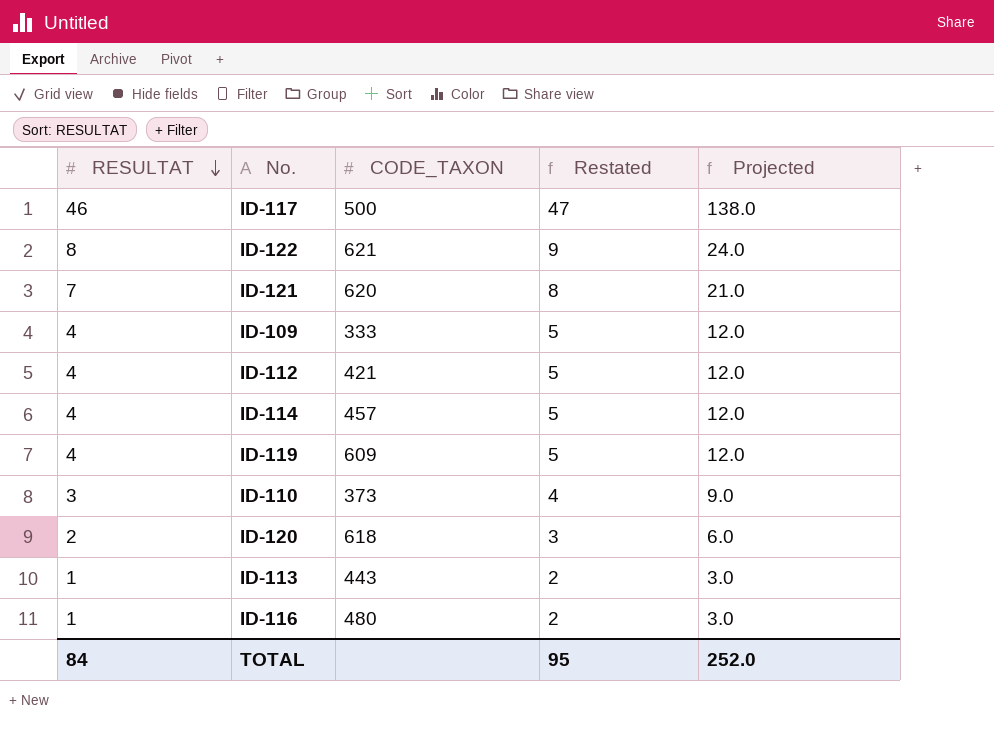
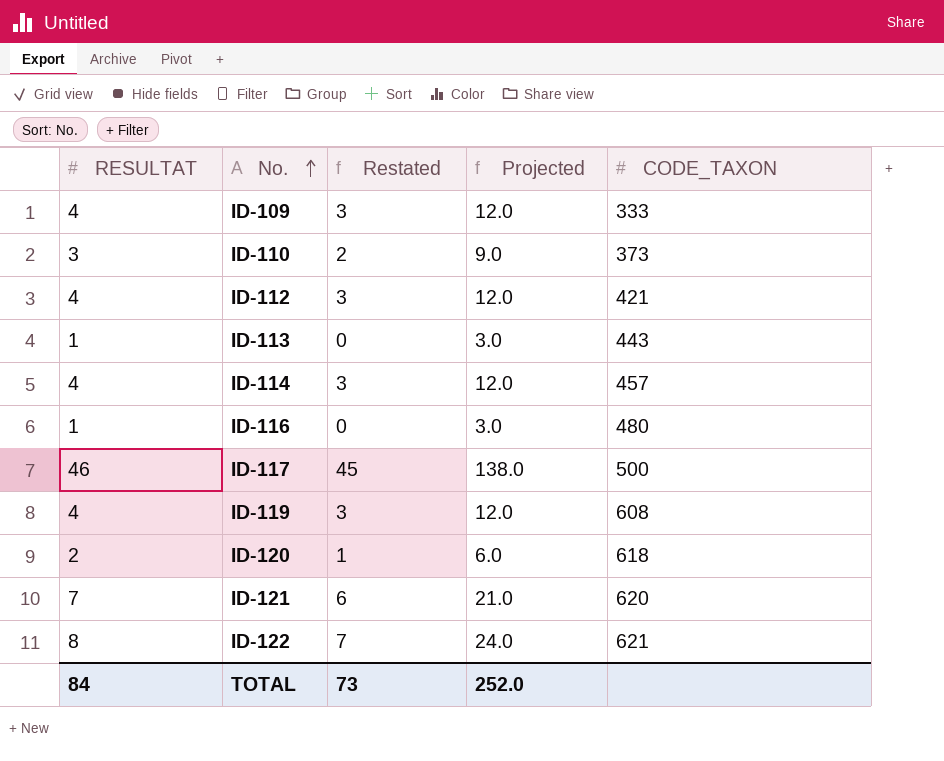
row order: RESULTAT descending -> No. ascending
column Restated | formula: [RESULTAT] + 1 -> [RESULTAT] - 1
column CODE_TAXON | position: 3 -> 5
ID-119 | CODE_TAXON: 609 -> 608
TOTAL | Restated: 95 -> 73

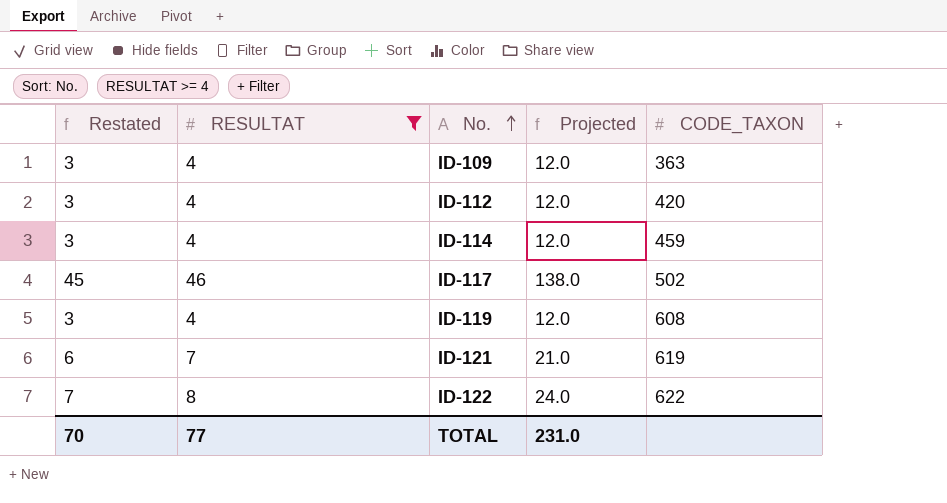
filter: none -> RESULTAT >= 4
column Restated | position: 3 -> 1
ID-109 | CODE_TAXON: 333 -> 363
ID-112 | CODE_TAXON: 421 -> 420
ID-114 | CODE_TAXON: 457 -> 459
ID-117 | CODE_TAXON: 500 -> 502
ID-121 | CODE_TAXON: 620 -> 619
ID-122 | CODE_TAXON: 621 -> 622
TOTAL | Restated: 73 -> 70
TOTAL | RESULTAT: 84 -> 77
TOTAL | Projected: 252.0 -> 231.0

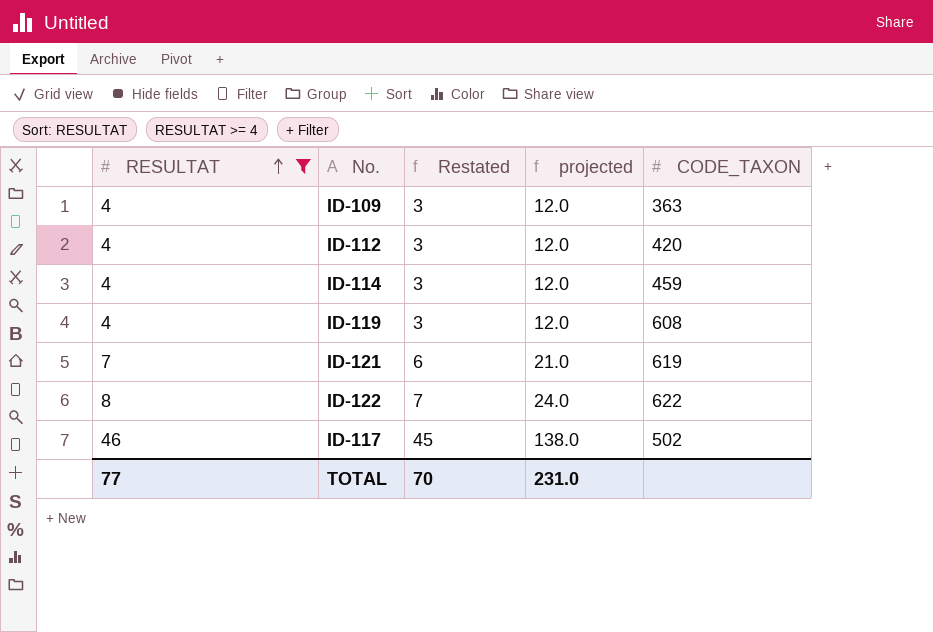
row order: No. ascending -> RESULTAT ascending
column Restated | position: 1 -> 3
column name: Projected -> projected

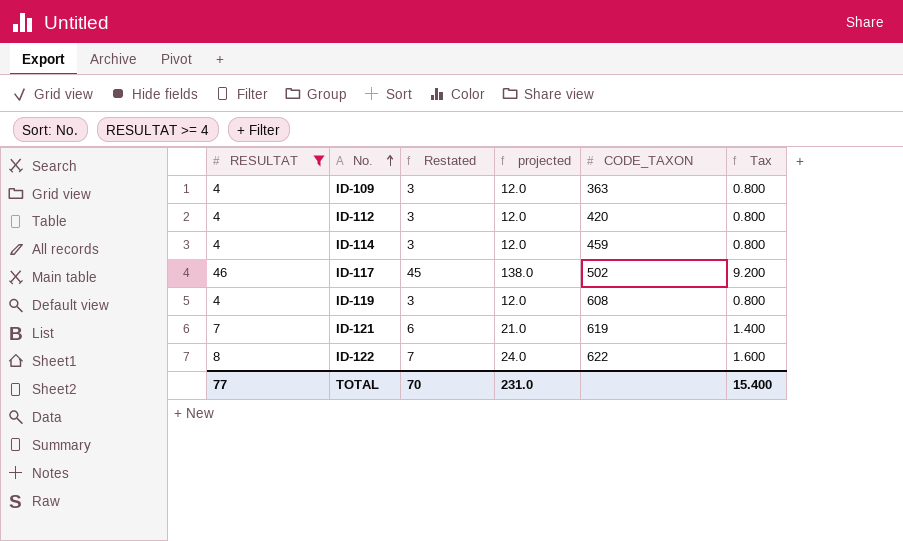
row order: RESULTAT ascending -> No. ascending
column Tax | formula: none -> [RESULTAT] * 0.2

